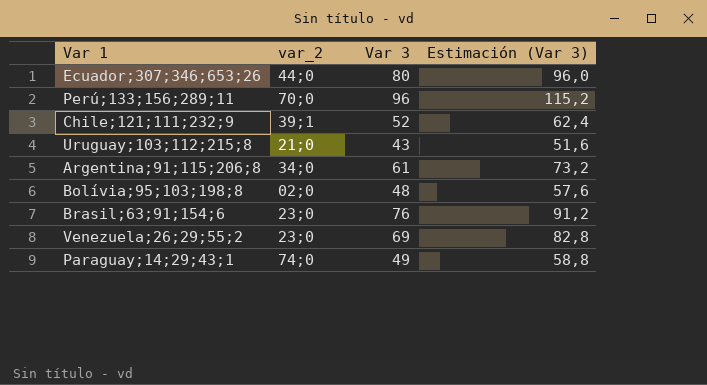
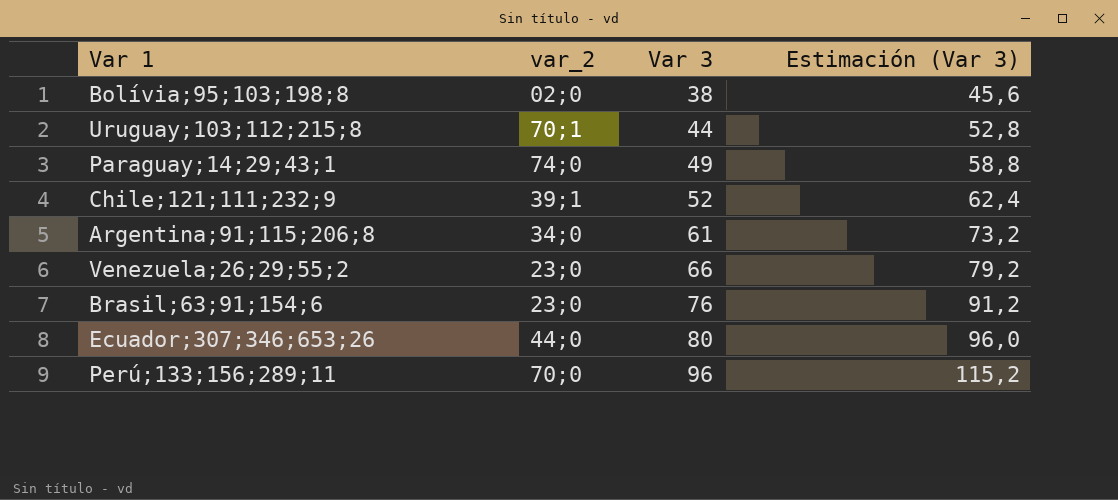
row order: none -> Var 3 ascending
Bolívia;95;103;198;8 | Var 3: 48 -> 38
Bolívia;95;103;198;8 | Estimación (Var 3): 57,6 -> 45,6
Uruguay;103;112;215;8 | var_2: 21;0 -> 70;1
Uruguay;103;112;215;8 | Var 3: 43 -> 44
Uruguay;103;112;215;8 | Estimación (Var 3): 51,6 -> 52,8
Venezuela;26;29;55;2 | Var 3: 69 -> 66
Venezuela;26;29;55;2 | Estimación (Var 3): 82,8 -> 79,2

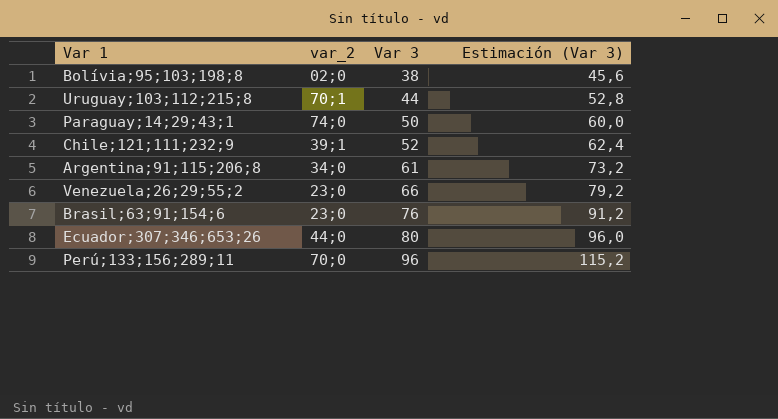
Paraguay;14;29;43;1 | Var 3: 49 -> 50
Paraguay;14;29;43;1 | Estimación (Var 3): 58,8 -> 60,0

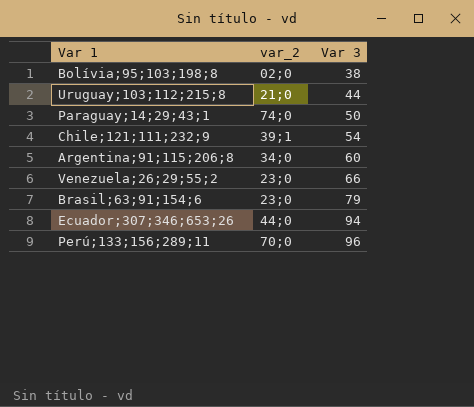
column Estimación (Var 3) | formula: [Var 3] * 1,2 -> none
Uruguay;103;112;215;8 | var_2: 70;1 -> 21;0
Chile;121;111;232;9 | Var 3: 52 -> 54
Argentina;91;115;206;8 | Var 3: 61 -> 60
Brasil;63;91;154;6 | Var 3: 76 -> 79
Ecuador;307;346;653;26 | Var 3: 80 -> 94

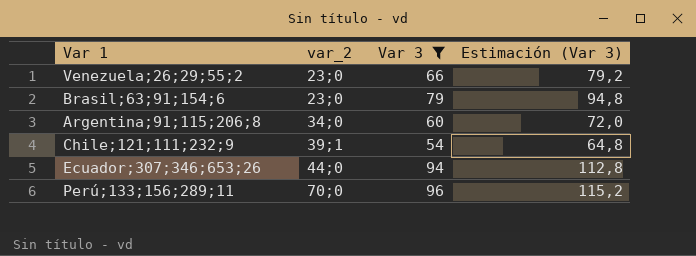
filter: none -> Var 3 >= 54
row order: Var 3 ascending -> var_2 ascending
column Estimación (Var 3) | formula: none -> [Var 3] * 1,2

